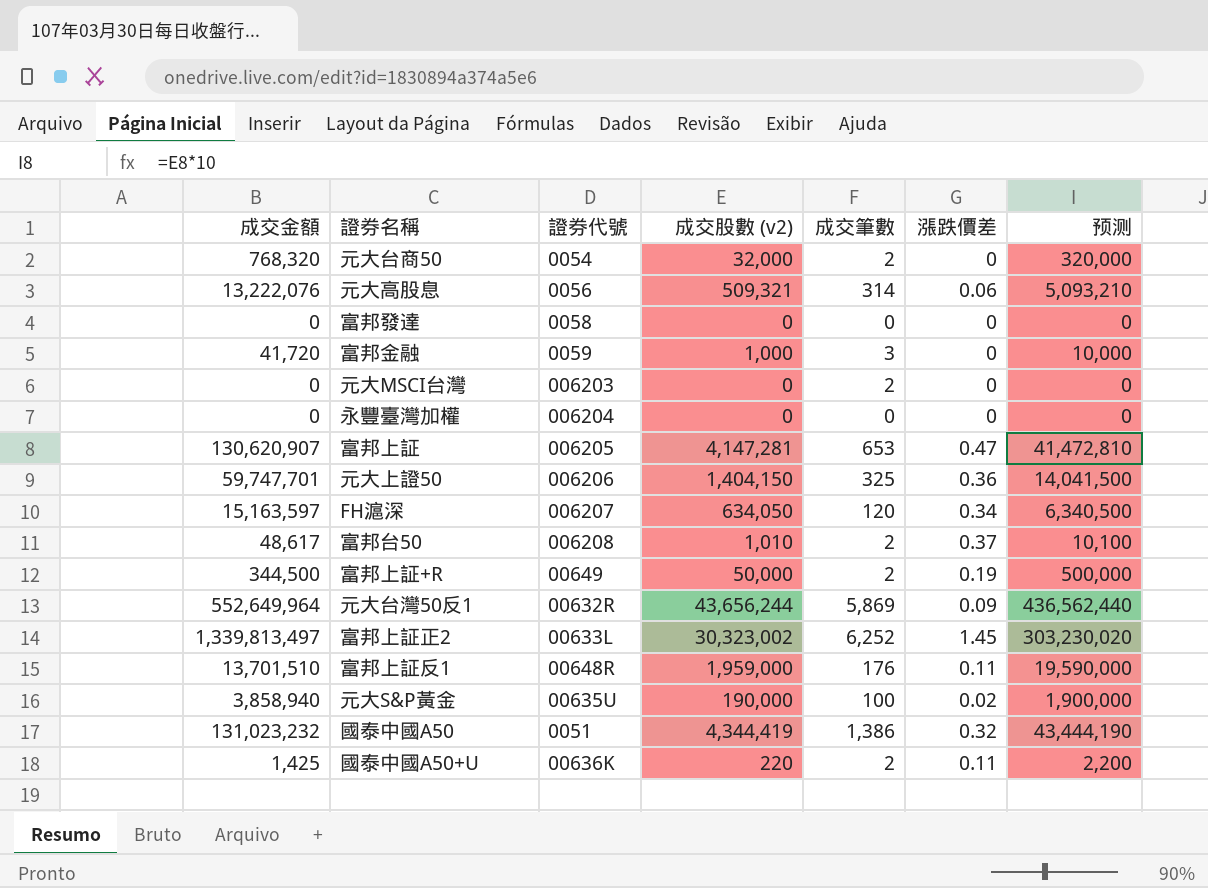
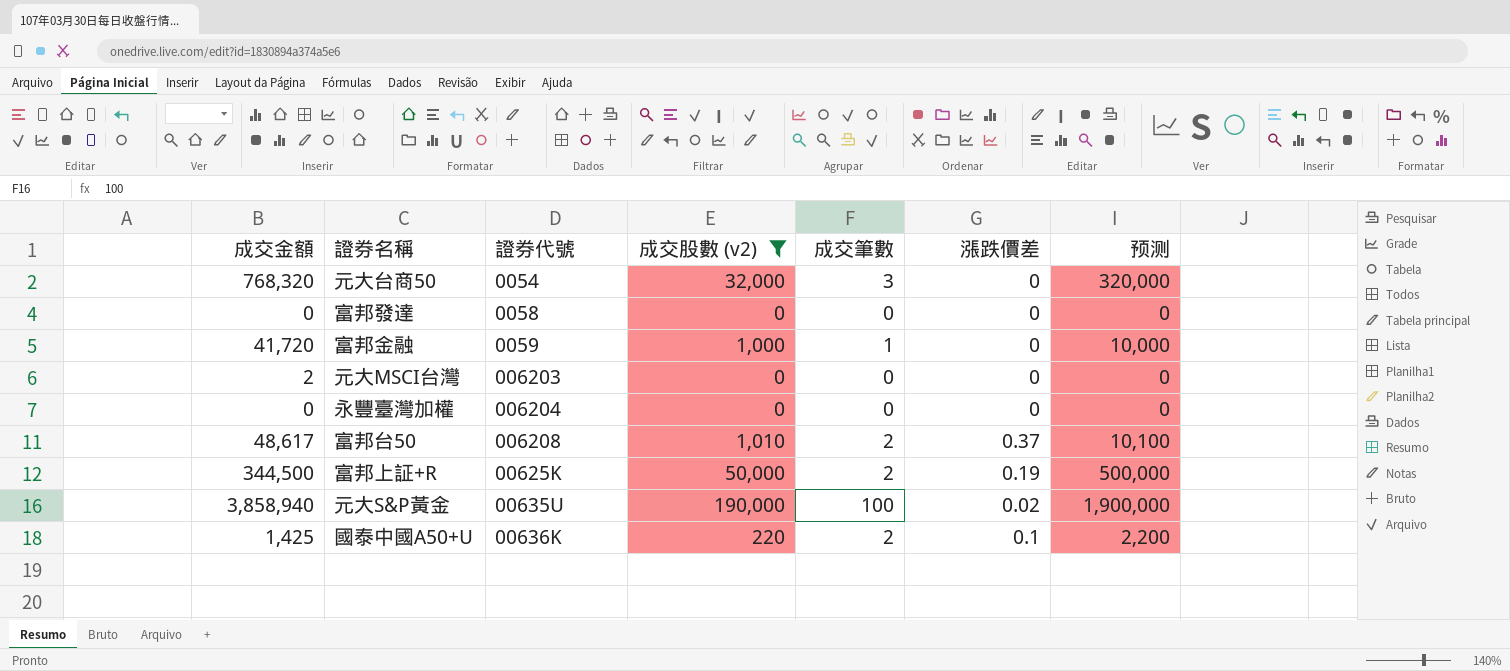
filter: none -> 成交股數 (v2) <= 190,000
元大台商50 | 成交筆數: 2 -> 3
富邦金融 | 成交筆數: 3 -> 1
元大MSCI台灣 | 成交金額: 0 -> 2
元大MSCI台灣 | 成交筆數: 2 -> 0
富邦上証+R | 證券代號: 00649 -> 00625K
國泰中國A50+U | 漲跌價差: 0.11 -> 0.1

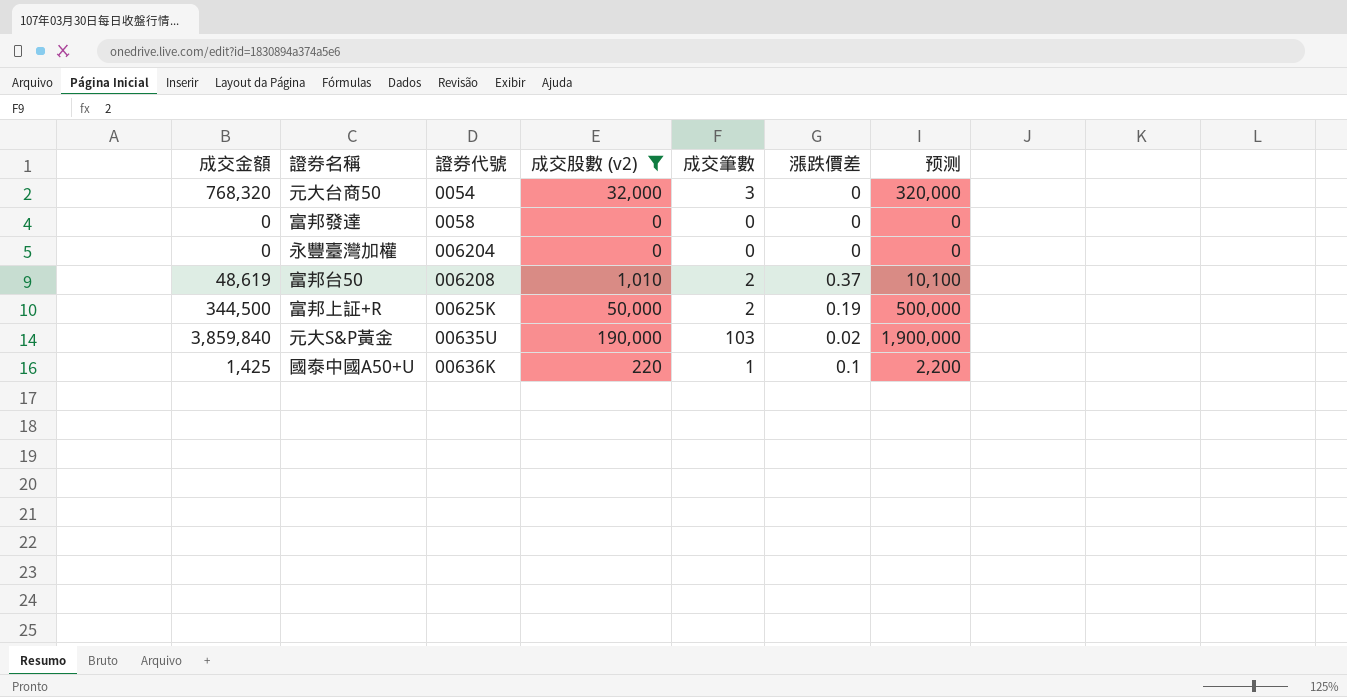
row 富邦金融: 41,720 | 0059 | 1,000 | 1 | 0 | 10,000 -> none
row 元大MSCI台灣: 2 | 006203 | 0 | 0 | 0 | 0 -> none
富邦台50 | 成交金額: 48,617 -> 48,619
元大S&P黃金 | 成交金額: 3,858,940 -> 3,859,840
元大S&P黃金 | 成交筆數: 100 -> 103
國泰中國A50+U | 成交筆數: 2 -> 1

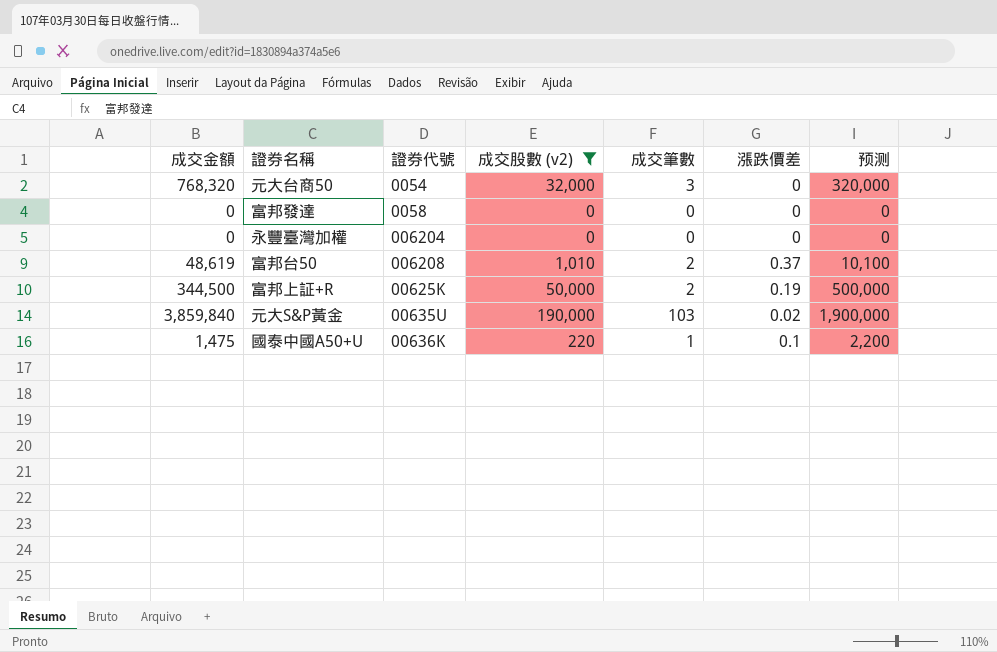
國泰中國A50+U | 成交金額: 1,425 -> 1,475

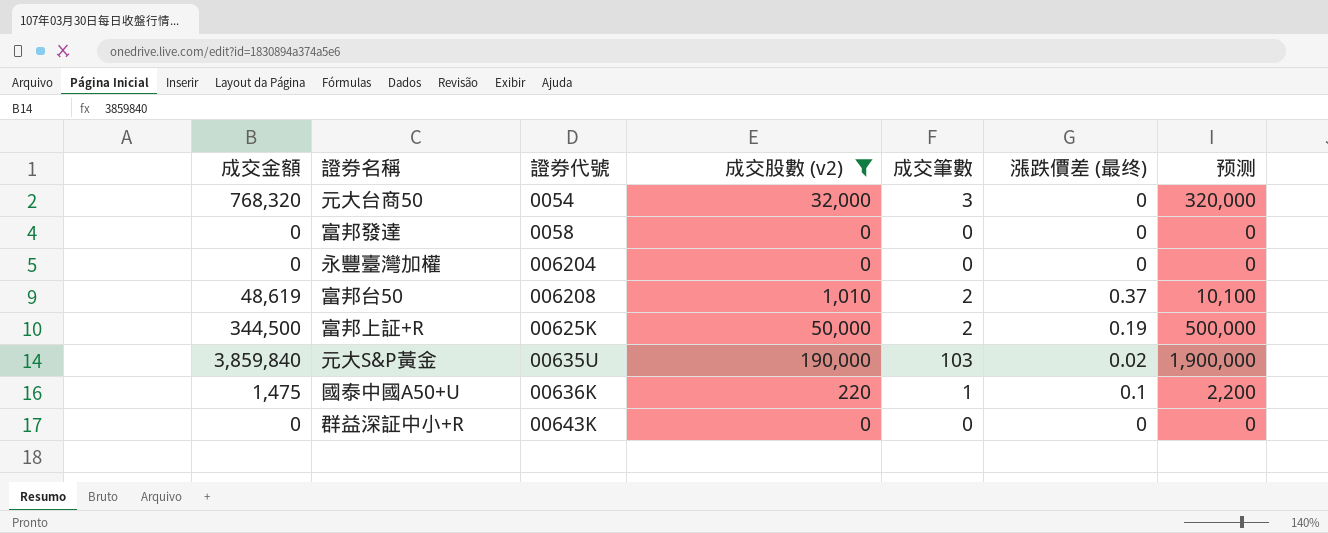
column name: 漲跌價差 -> 漲跌價差 (最终)
row 群益深証中小+R: none -> 0 | 00643K | 0 | 0 | 0 | 0

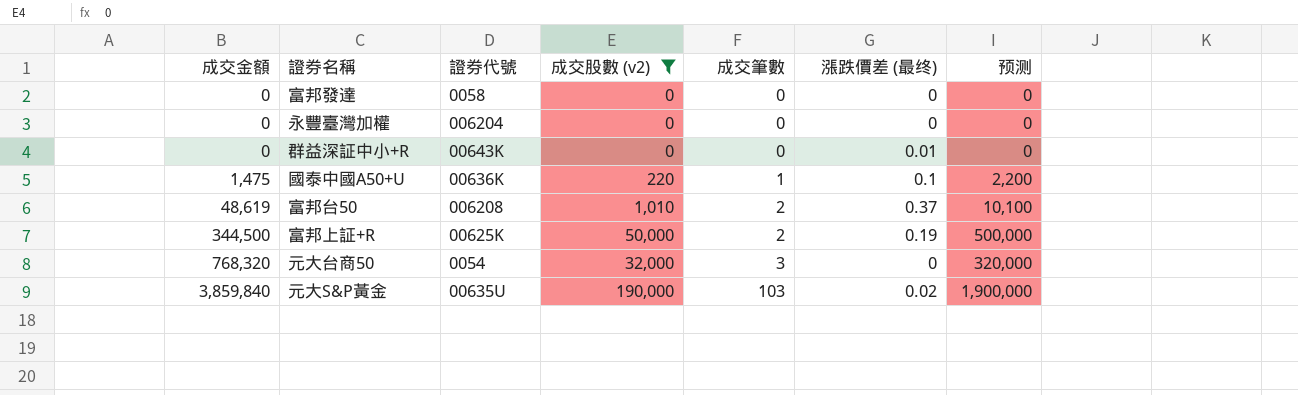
row order: none -> 成交金額 ascending
群益深証中小+R | 漲跌價差 (最终): 0 -> 0.01

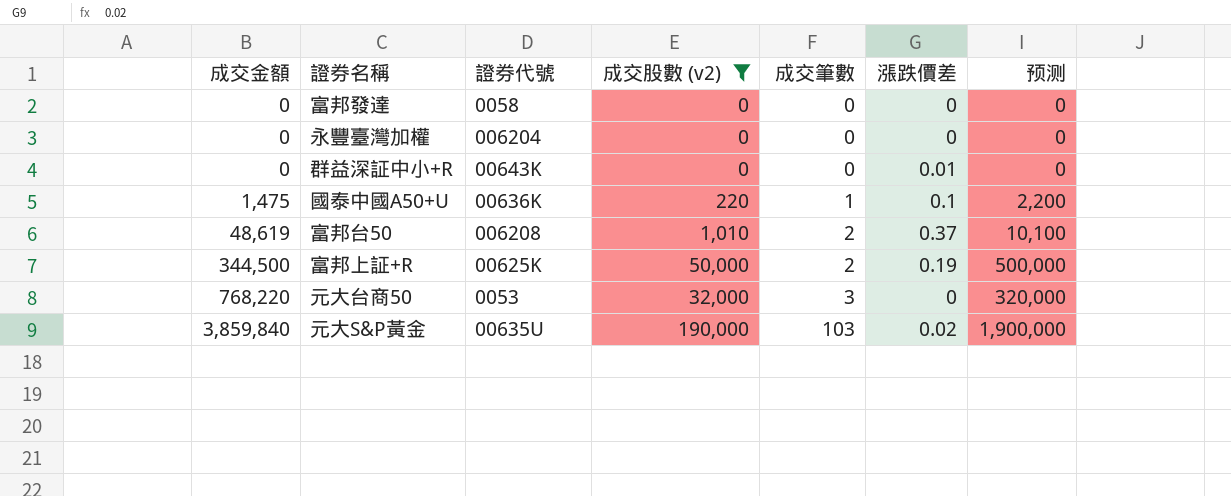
column name: 漲跌價差 (最终) -> 漲跌價差
元大台商50 | 成交金額: 768,320 -> 768,220
元大台商50 | 證券代號: 0054 -> 0053

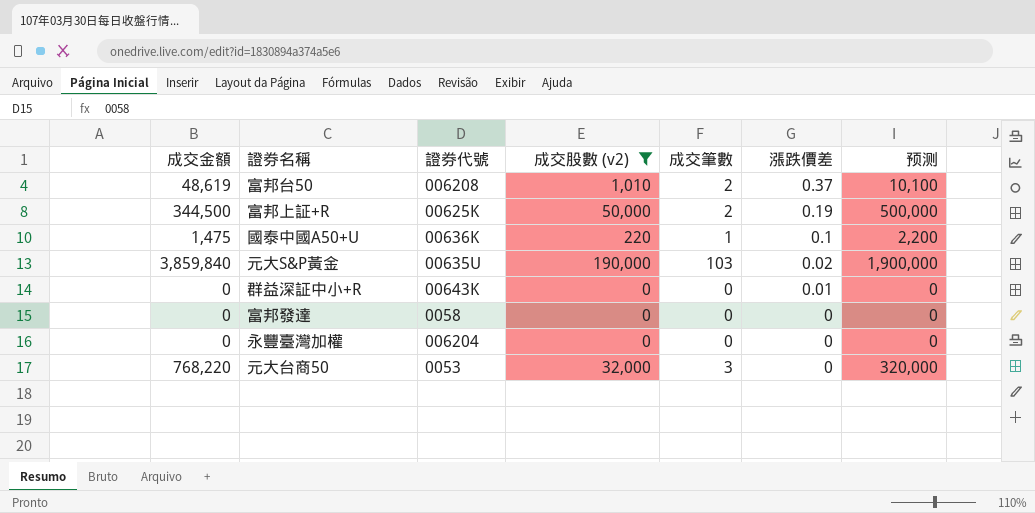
row order: 成交金額 ascending -> 漲跌價差 descending

